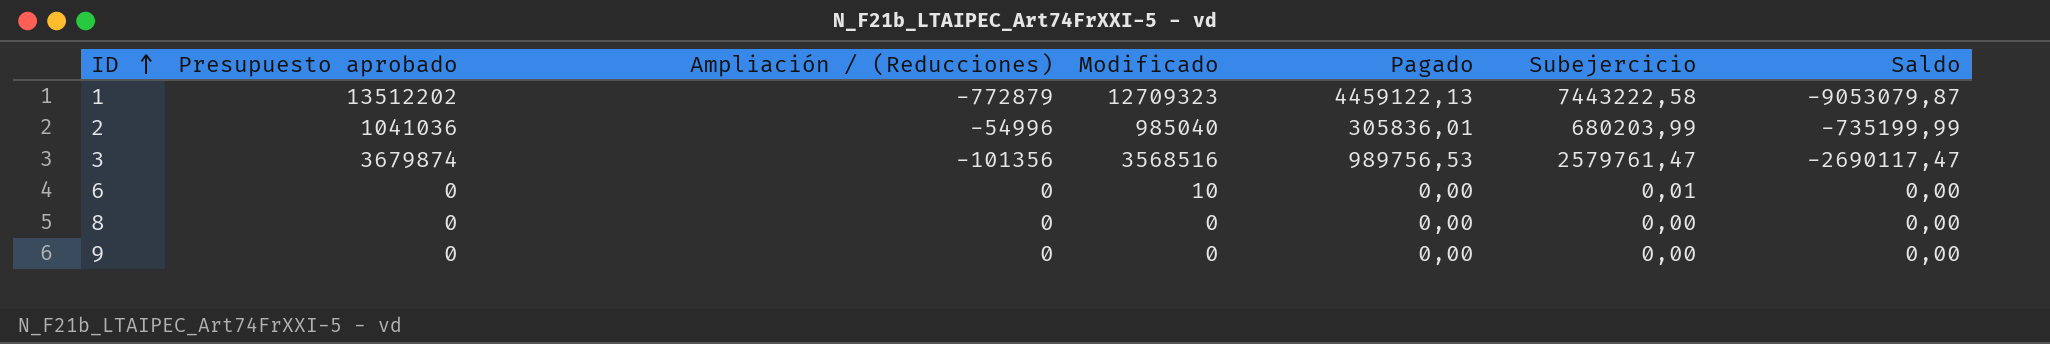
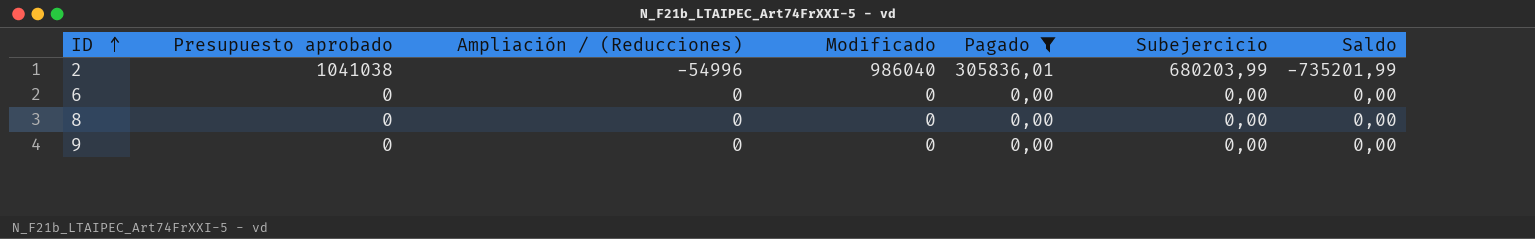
filter: none -> Pagado <= 305836,01
2 | Presupuesto aprobado: 1041036 -> 1041038
2 | Modificado: 985040 -> 986040
2 | Saldo: -735199,99 -> -735201,99
6 | Modificado: 10 -> 0
6 | Subejercicio: 0,01 -> 0,00

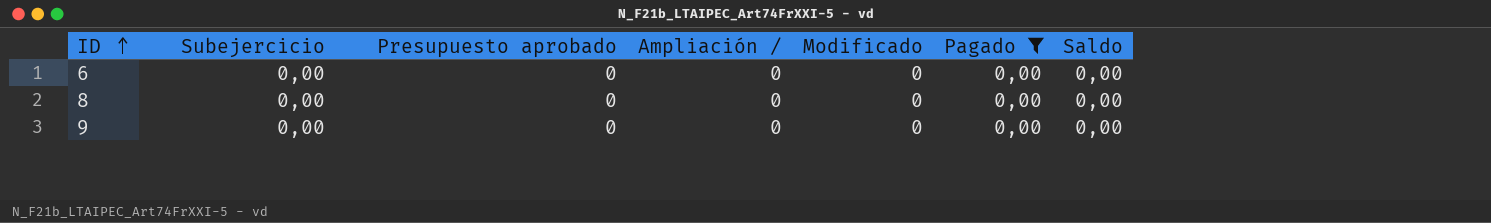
column Subejercicio | position: 6 -> 2
column name: Ampliación / (Reducciones) -> Ampliación /
row 2: 1041038 | -54996 | 986040 | 305836,01 | 680203,99 | -735201,99 -> none

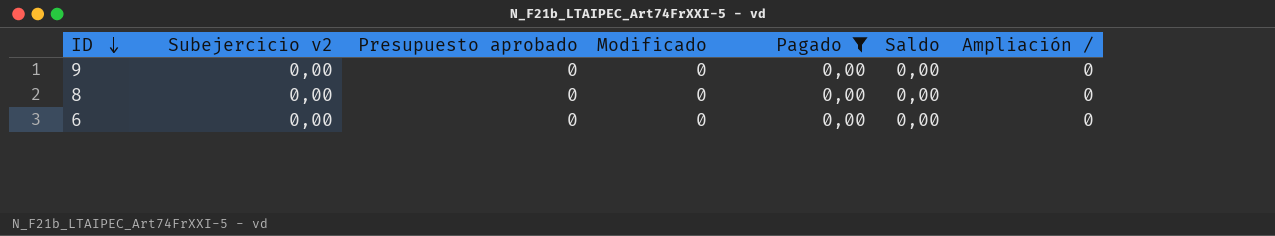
row order: ID ascending -> ID descending
column name: Subejercicio -> Subejercicio v2
column Ampliación / | position: 4 -> 7

